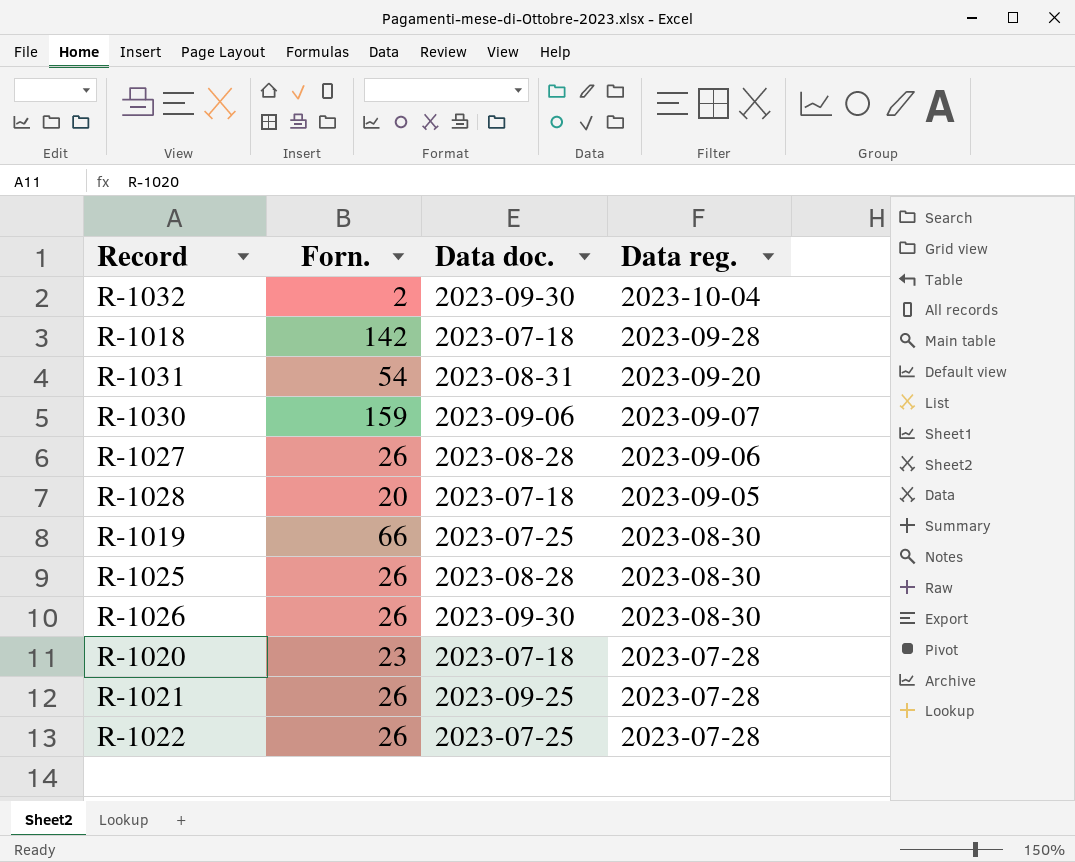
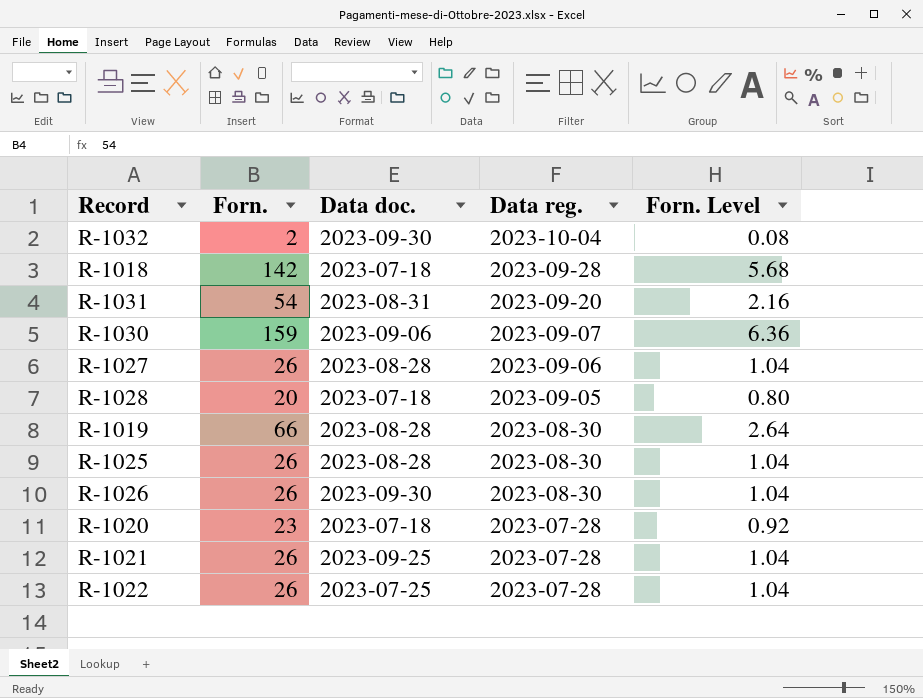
column Forn. Level | formula: none -> [Forn.] * 0.04
R-1019 | Data doc.: 2023-07-25 -> 2023-08-28

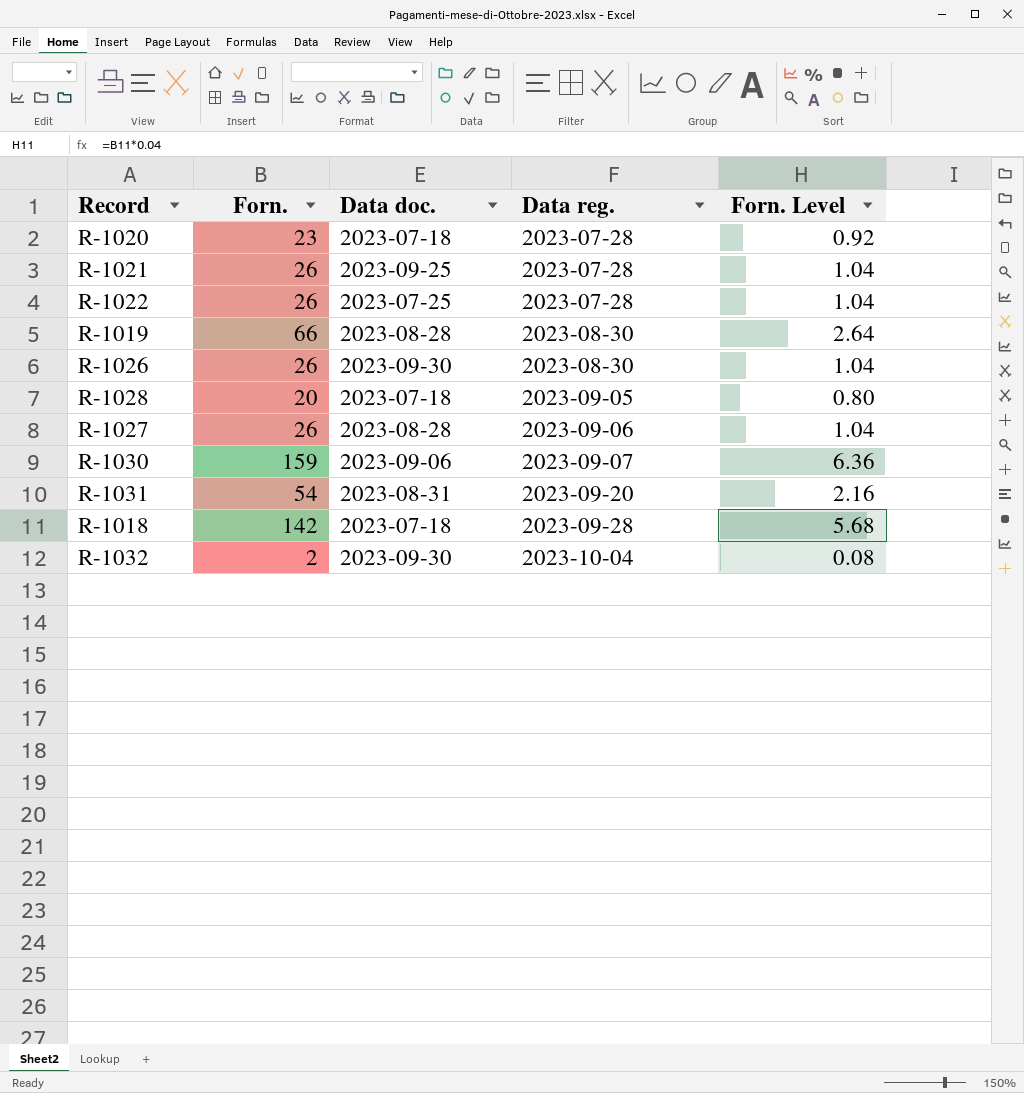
row order: Data reg. descending -> Data reg. ascending
row R-1025: 26 | 2023-08-28 | 2023-08-30 | 1.04 -> none

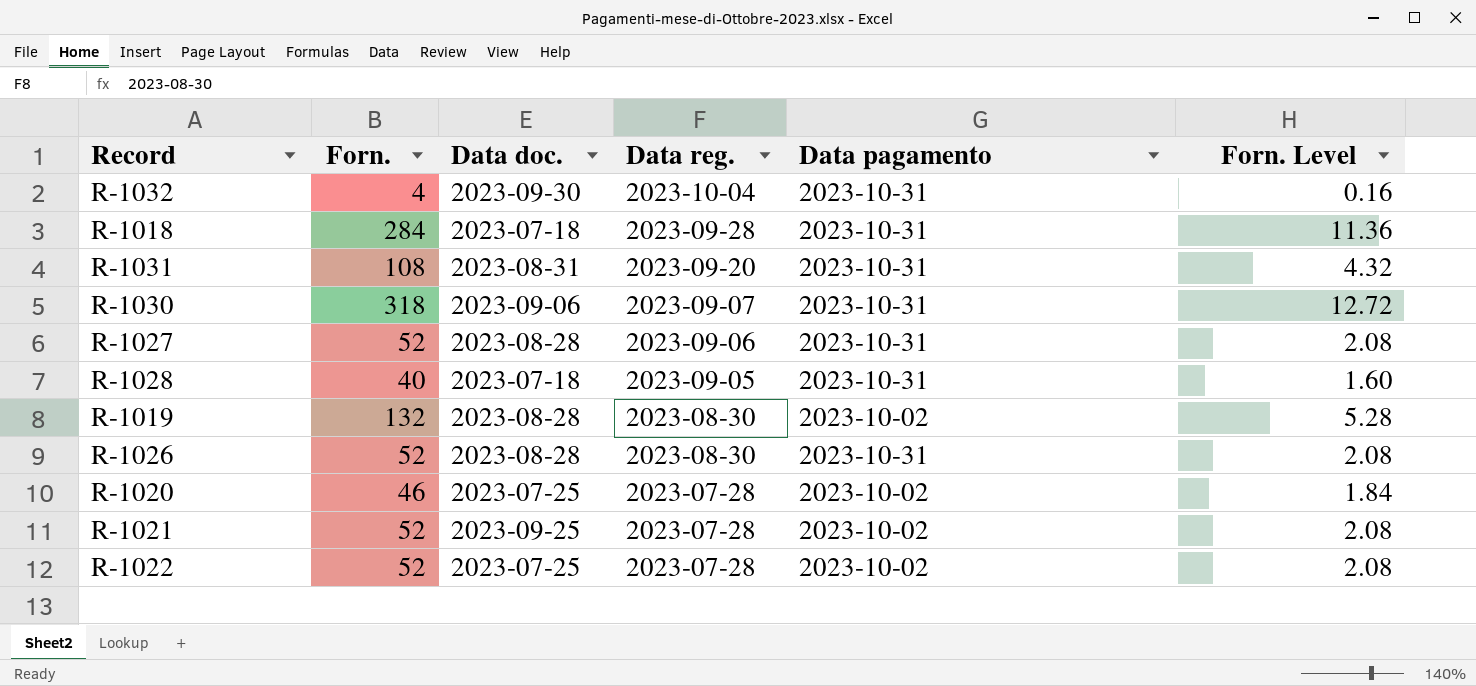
row order: Data reg. ascending -> Data reg. descending
column Data pagamento | position: none -> 5
R-1032 | Forn.: 2 -> 4
R-1032 | Forn. Level: 0.08 -> 0.16
R-1018 | Forn.: 142 -> 284
R-1018 | Forn. Level: 5.68 -> 11.36
R-1031 | Forn.: 54 -> 108
R-1031 | Forn. Level: 2.16 -> 4.32
R-1030 | Forn.: 159 -> 318
R-1030 | Forn. Level: 6.36 -> 12.72
R-1027 | Forn.: 26 -> 52
R-1027 | Forn. Level: 1.04 -> 2.08
R-1028 | Forn.: 20 -> 40
R-1028 | Forn. Level: 0.80 -> 1.60
R-1019 | Forn.: 66 -> 132
R-1019 | Forn. Level: 2.64 -> 5.28
R-1026 | Forn.: 26 -> 52
R-1026 | Data doc.: 2023-09-30 -> 2023-08-28
R-1026 | Forn. Level: 1.04 -> 2.08
R-1020 | Forn.: 23 -> 46
R-1020 | Data doc.: 2023-07-18 -> 2023-07-25
R-1020 | Forn. Level: 0.92 -> 1.84
R-1021 | Forn.: 26 -> 52
R-1021 | Forn. Level: 1.04 -> 2.08
R-1022 | Forn.: 26 -> 52
R-1022 | Forn. Level: 1.04 -> 2.08

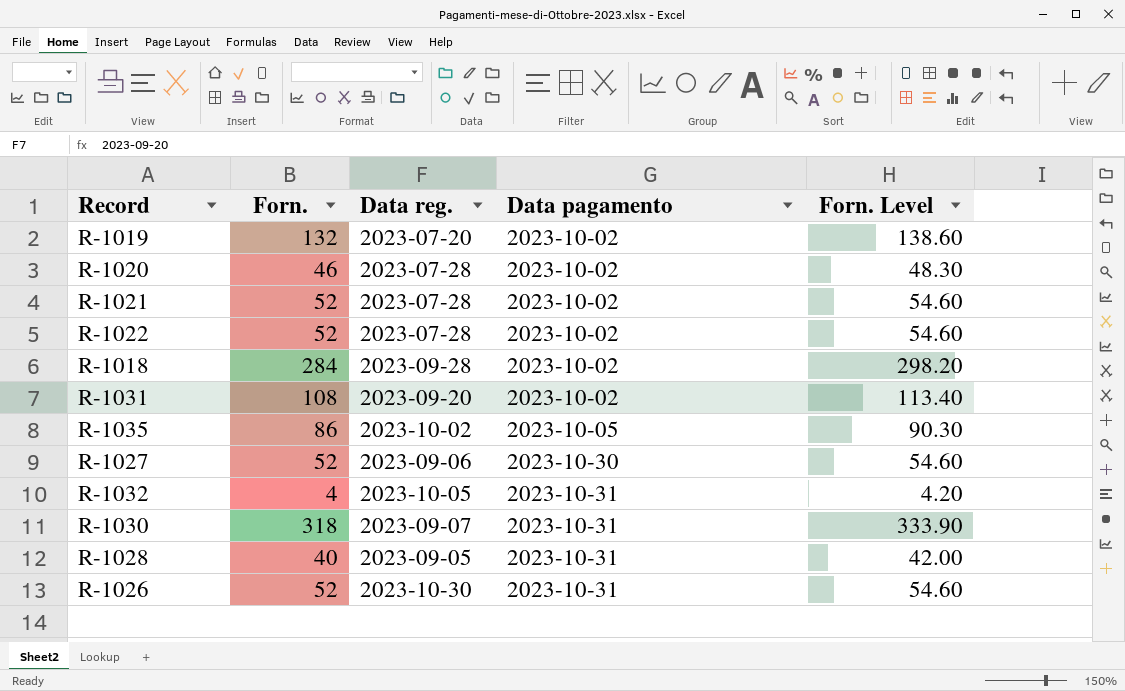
row order: Data reg. descending -> Data pagamento ascending
column Data doc. | position: 3 -> none
column Forn. Level | formula: [Forn.] * 0.04 -> [Forn.] * 1.05
R-1019 | Data reg.: 2023-08-30 -> 2023-07-20
R-1018 | Data pagamento: 2023-10-31 -> 2023-10-02
R-1031 | Data pagamento: 2023-10-31 -> 2023-10-02
row R-1035: none -> 86 | 2023-10-02 | 2023-10-05 | 90.30
R-1027 | Data pagamento: 2023-10-31 -> 2023-10-30
R-1032 | Data reg.: 2023-10-04 -> 2023-10-05
R-1026 | Data reg.: 2023-08-30 -> 2023-10-30

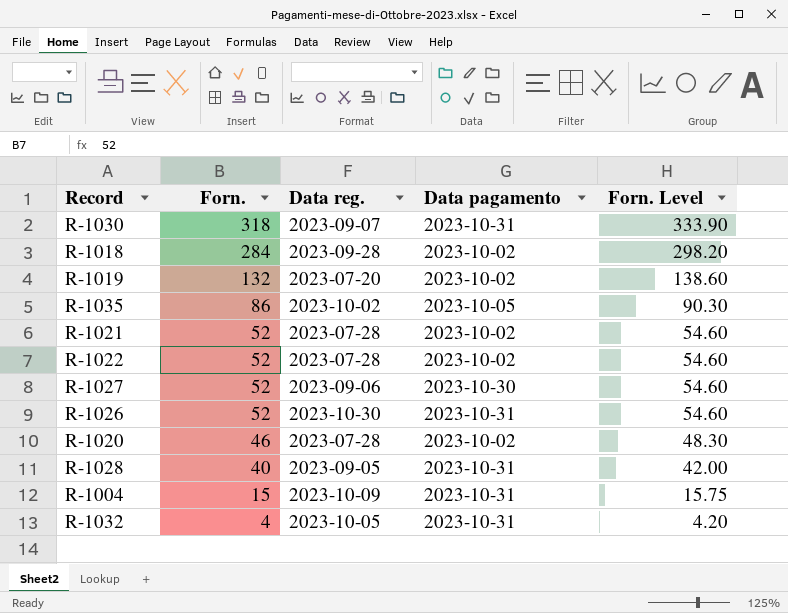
row order: Data pagamento ascending -> Forn. descending
row R-1031: 108 | 2023-09-20 | 2023-10-02 | 113.40 -> none
row R-1004: none -> 15 | 2023-10-09 | 2023-10-31 | 15.75

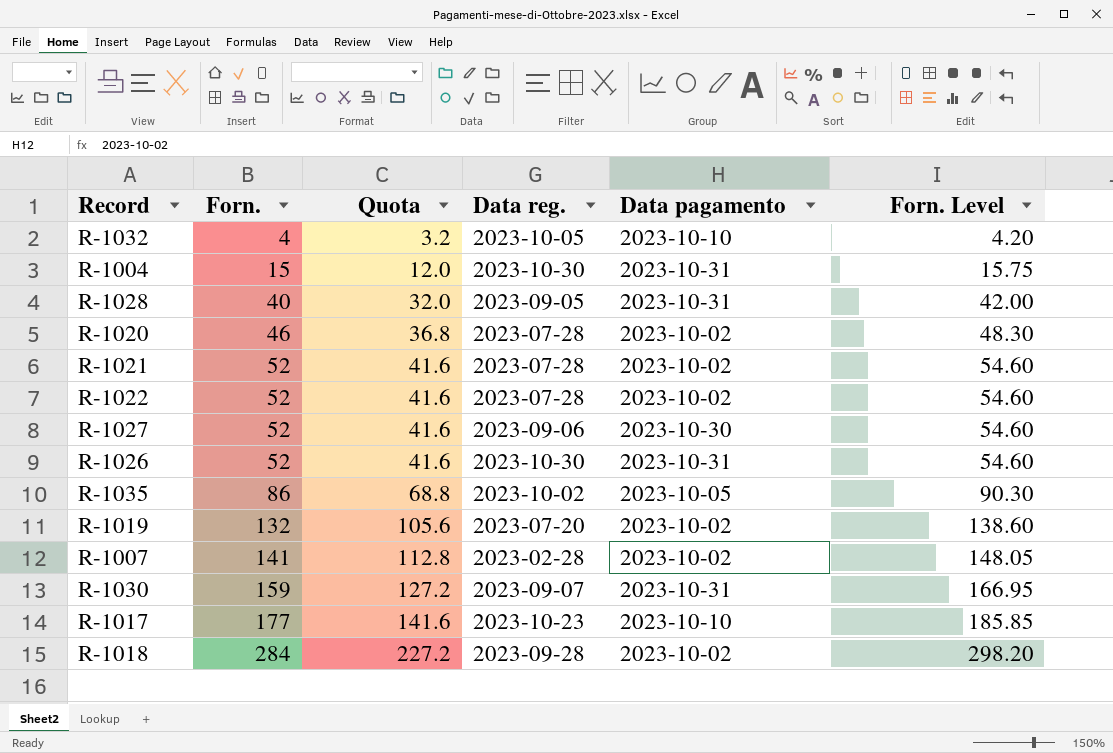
row order: Forn. descending -> Forn. ascending
column Quota | formula: none -> [Forn.] * 0.8
R-1032 | Data pagamento: 2023-10-31 -> 2023-10-10
R-1004 | Data reg.: 2023-10-09 -> 2023-10-30
row R-1007: none -> 141 | 112.8 | 2023-02-28 | 2023-10-02 | 148.05
R-1030 | Forn.: 318 -> 159
R-1030 | Forn. Level: 333.90 -> 166.95
row R-1017: none -> 177 | 141.6 | 2023-10-23 | 2023-10-10 | 185.85

